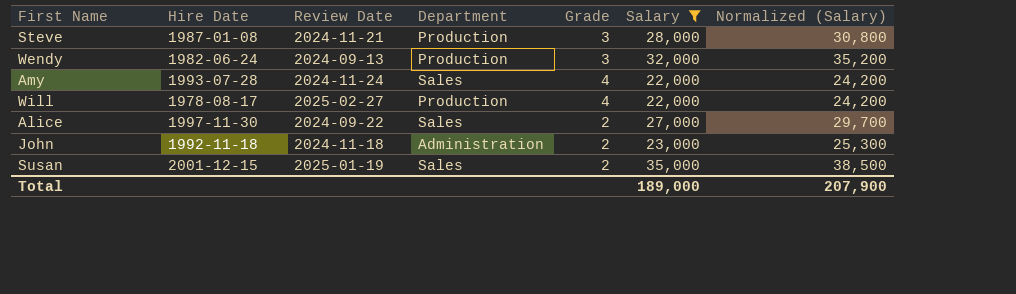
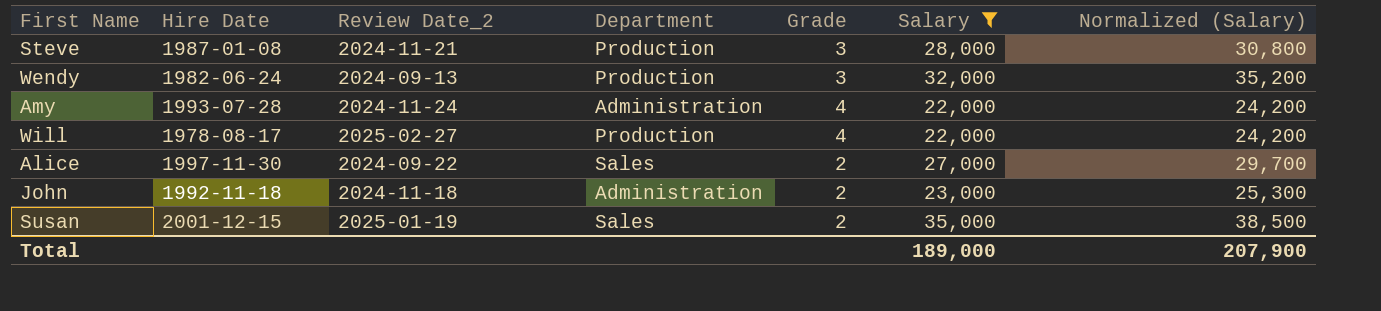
column name: Review Date -> Review Date_2
Amy | Department: Sales -> Administration

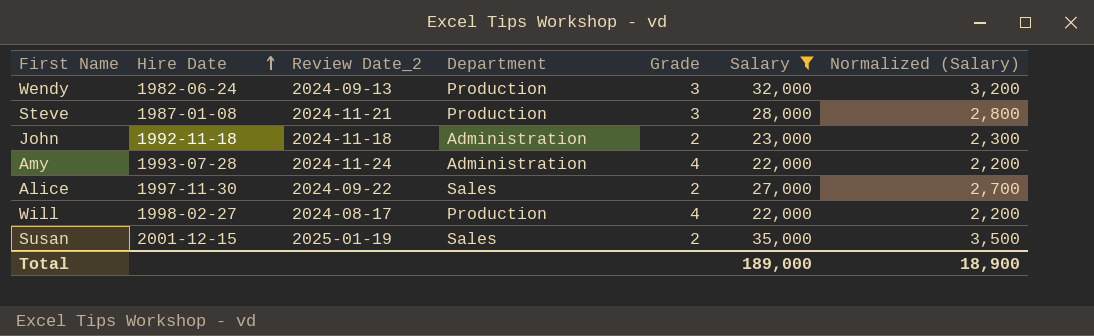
row order: none -> Hire Date ascending
column Normalized (Salary) | formula: [Salary] * 1.1 -> [Salary] * 0.1
Will | Hire Date: 1978-08-17 -> 1998-02-27
Will | Review Date_2: 2025-02-27 -> 2024-08-17
Total | Normalized (Salary): 207,900 -> 18,900

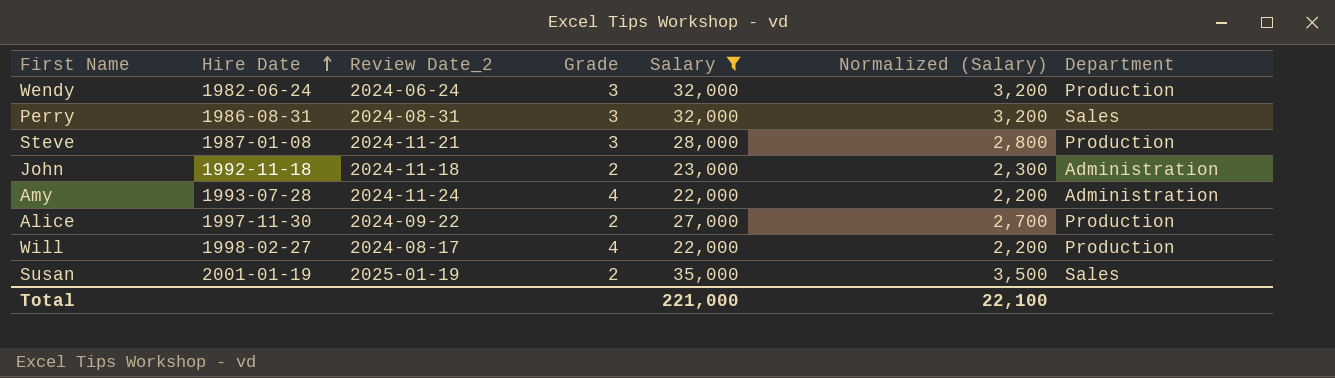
column Department | position: 4 -> 7
Wendy | Review Date_2: 2024-09-13 -> 2024-06-24
row Perry: none -> 1986-08-31 | 2024-08-31 | 3 | 32,000 | 3,200 | Sales
Alice | Department: Sales -> Production
Susan | Hire Date: 2001-12-15 -> 2001-01-19
Total | Salary: 189,000 -> 221,000
Total | Normalized (Salary): 18,900 -> 22,100

